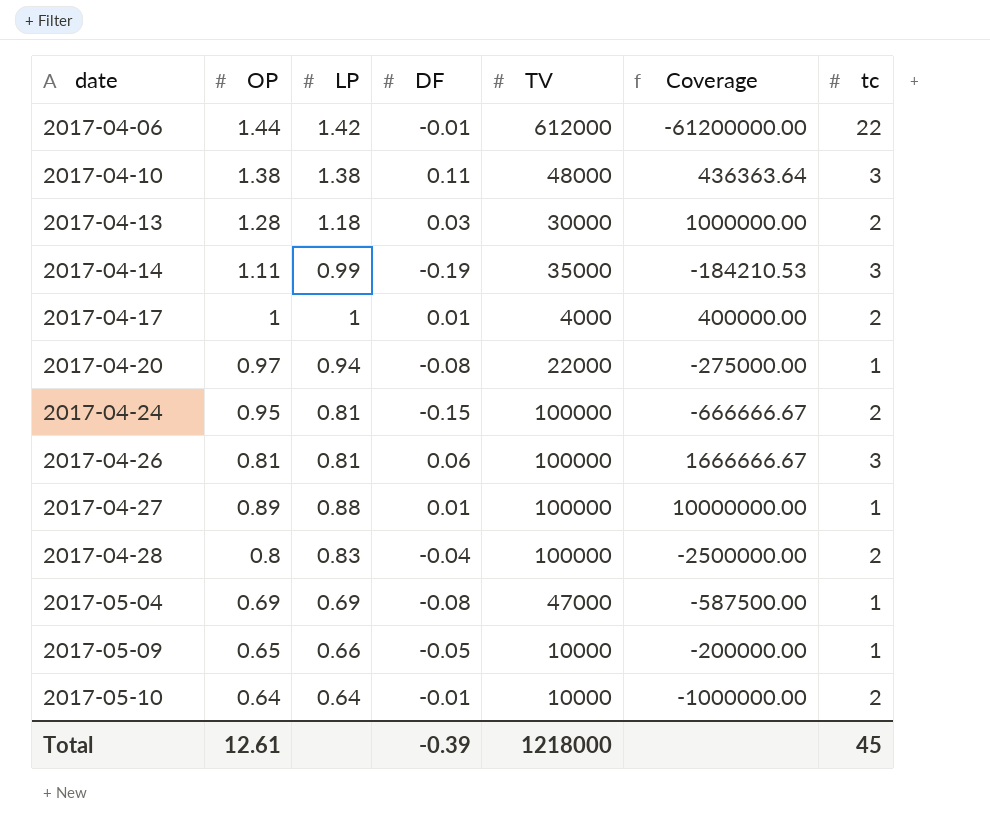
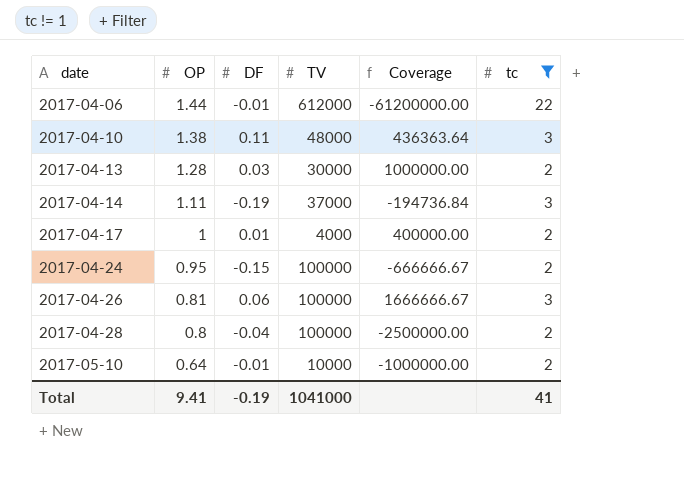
filter: none -> tc != 1
column LP | position: 3 -> none
2017-04-14 | TV: 35000 -> 37000
2017-04-14 | Coverage: -184210.53 -> -194736.84
Total | OP: 12.61 -> 9.41
Total | DF: -0.39 -> -0.19
Total | TV: 1218000 -> 1041000
Total | tc: 45 -> 41

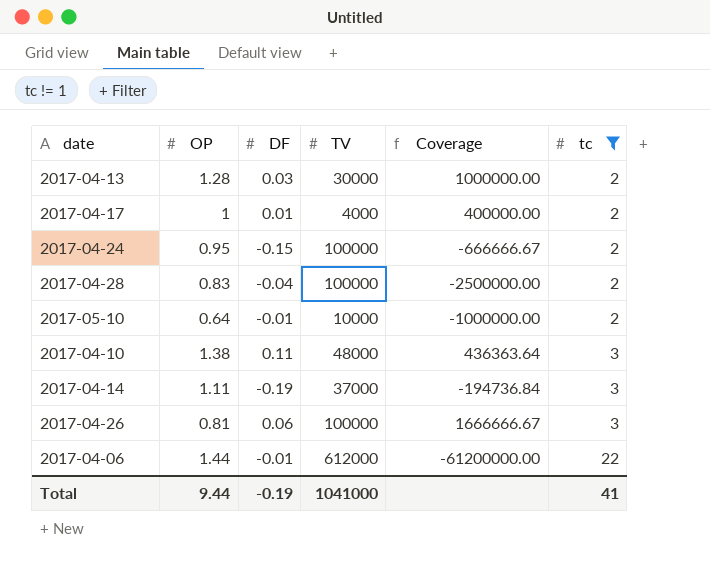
row order: date ascending -> tc ascending
2017-04-28 | OP: 0.8 -> 0.83
Total | OP: 9.41 -> 9.44

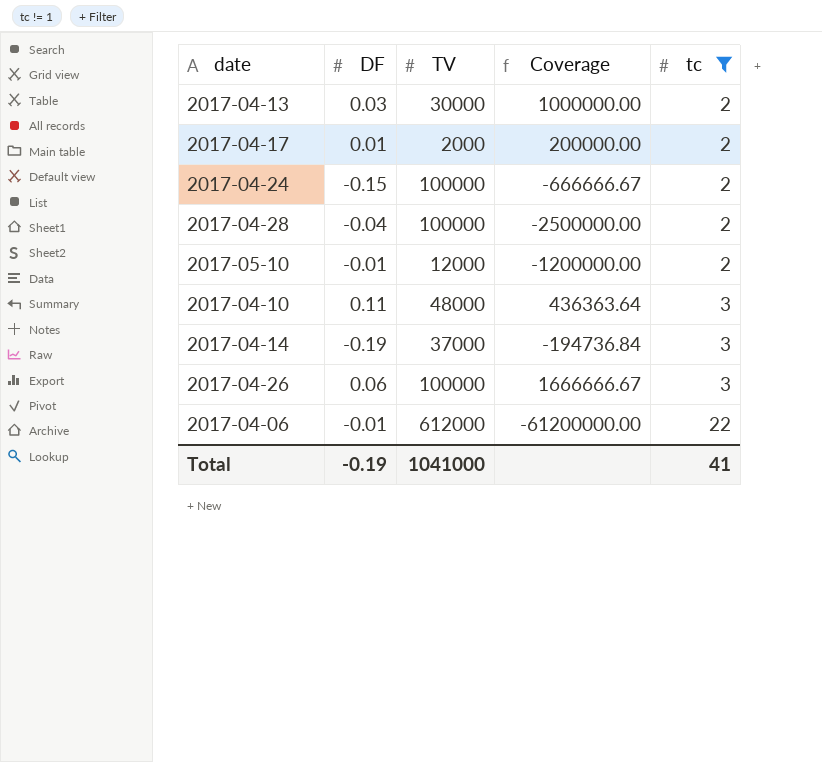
column OP | position: 2 -> none
2017-04-17 | TV: 4000 -> 2000
2017-04-17 | Coverage: 400000.00 -> 200000.00
2017-05-10 | TV: 10000 -> 12000
2017-05-10 | Coverage: -1000000.00 -> -1200000.00

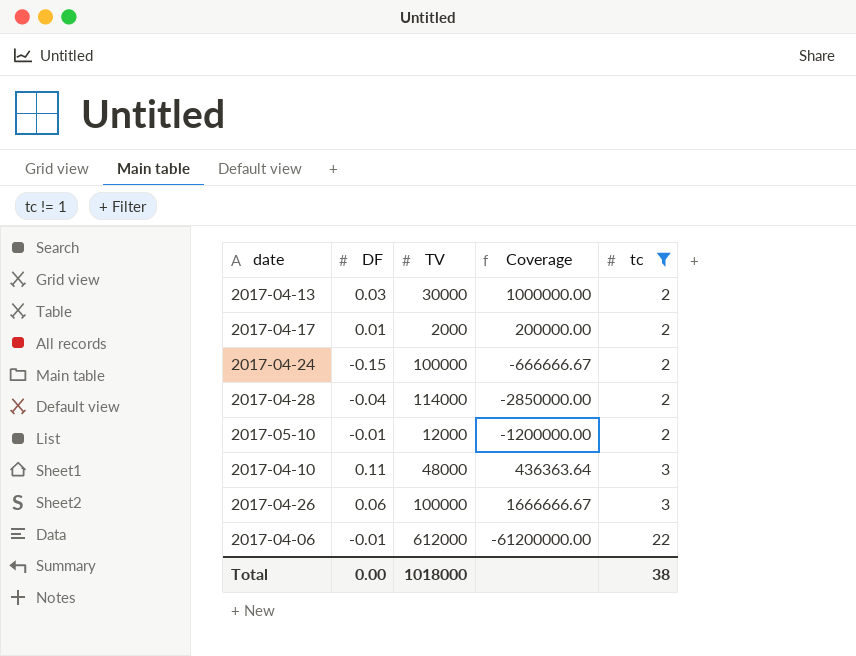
row 2017-04-14: -0.19 | 37000 | -194736.84 | 3 -> none
2017-04-28 | TV: 100000 -> 114000
2017-04-28 | Coverage: -2500000.00 -> -2850000.00
Total | DF: -0.19 -> 0.00
Total | TV: 1041000 -> 1018000
Total | tc: 41 -> 38

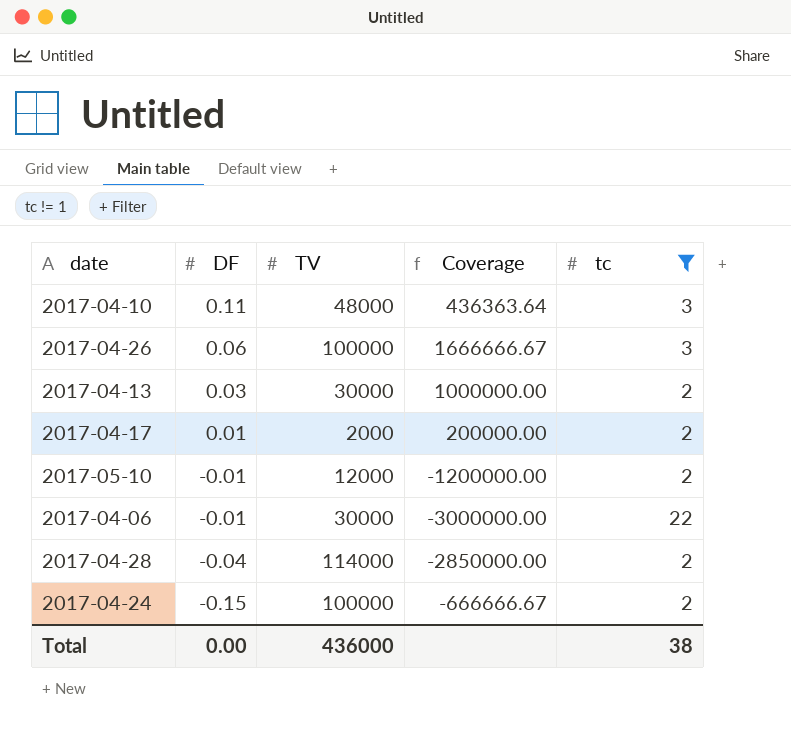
row order: tc ascending -> DF descending
2017-04-06 | TV: 612000 -> 30000
2017-04-06 | Coverage: -61200000.00 -> -3000000.00
Total | TV: 1018000 -> 436000

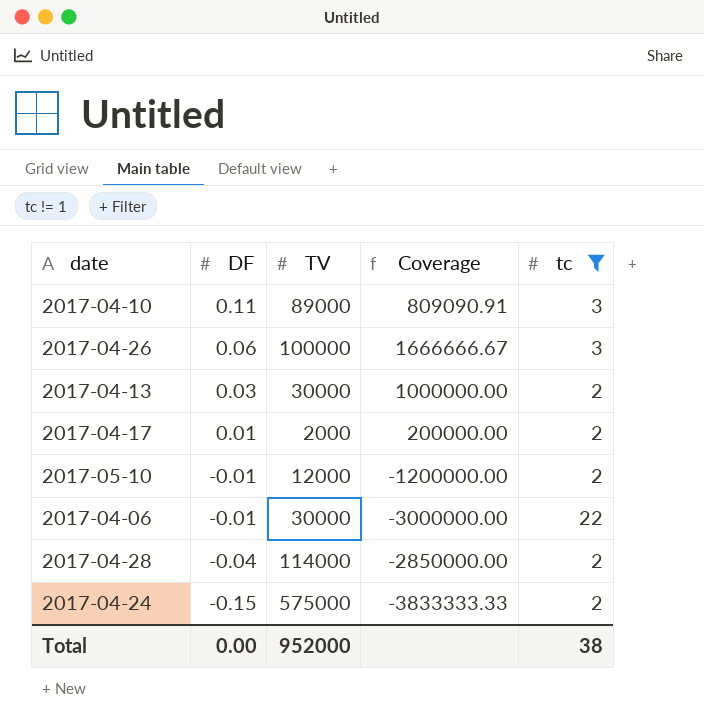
2017-04-10 | TV: 48000 -> 89000
2017-04-10 | Coverage: 436363.64 -> 809090.91
2017-04-24 | TV: 100000 -> 575000
2017-04-24 | Coverage: -666666.67 -> -3833333.33
Total | TV: 436000 -> 952000

